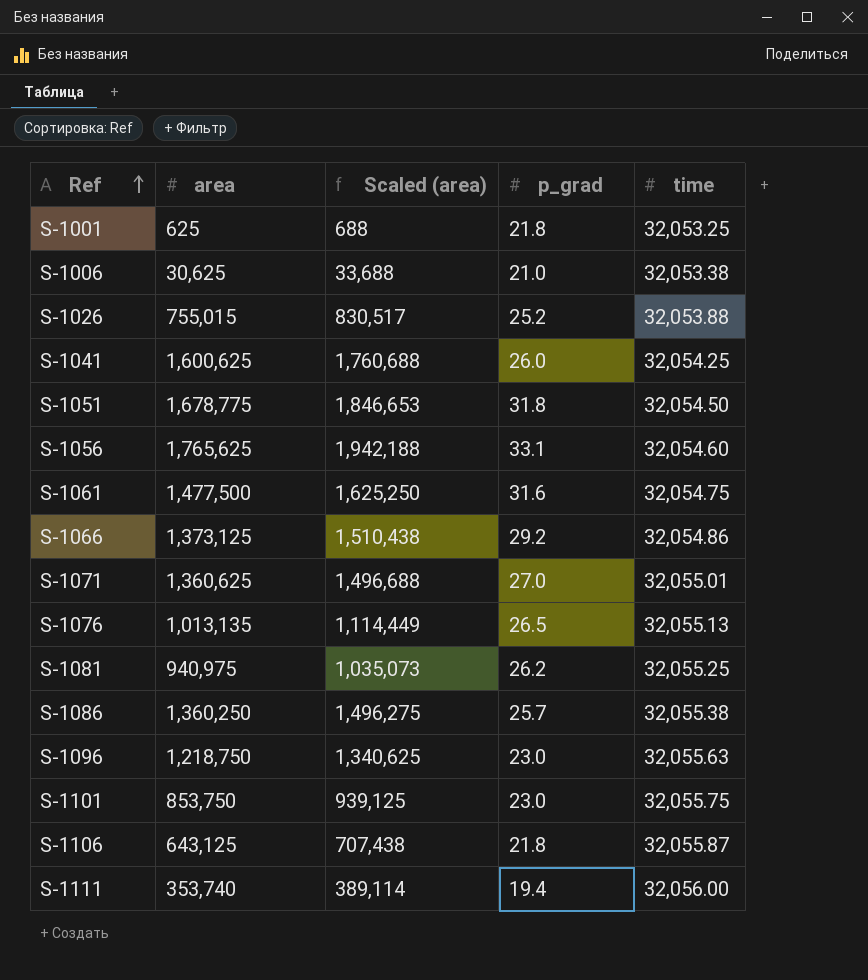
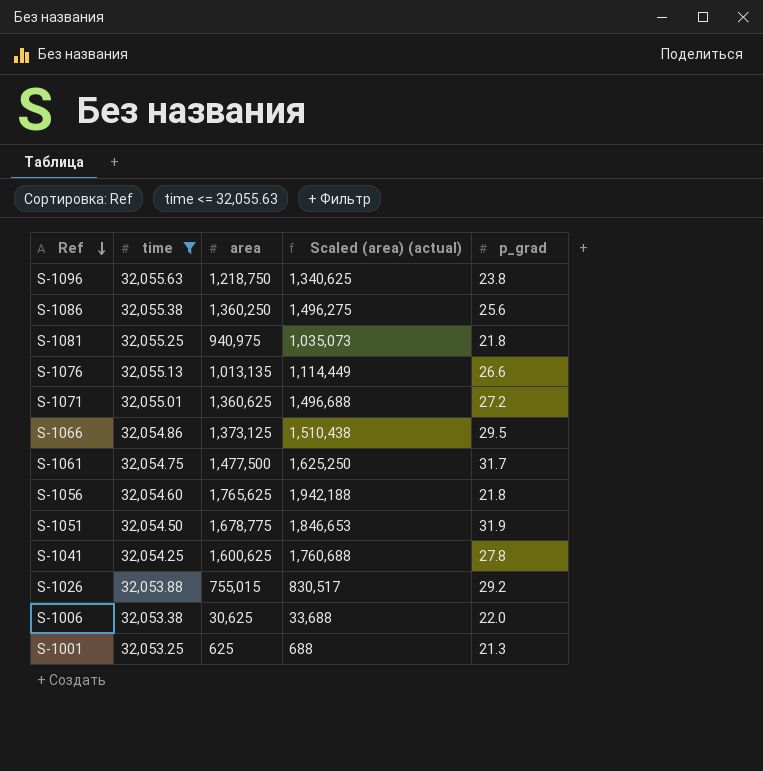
filter: none -> time <= 32,055.63
row order: Ref ascending -> Ref descending
column time | position: 5 -> 2
column name: Scaled (area) -> Scaled (area) (actual)
S-1096 | p_grad: 23.0 -> 23.8
S-1086 | p_grad: 25.7 -> 25.6
S-1081 | p_grad: 26.2 -> 21.8
S-1076 | p_grad: 26.5 -> 26.6
S-1071 | p_grad: 27.0 -> 27.2
S-1066 | p_grad: 29.2 -> 29.5
S-1061 | p_grad: 31.6 -> 31.7
S-1056 | p_grad: 33.1 -> 21.8
S-1051 | p_grad: 31.8 -> 31.9
S-1041 | p_grad: 26.0 -> 27.8
S-1026 | p_grad: 25.2 -> 29.2
S-1006 | p_grad: 21.0 -> 22.0
S-1001 | p_grad: 21.8 -> 21.3

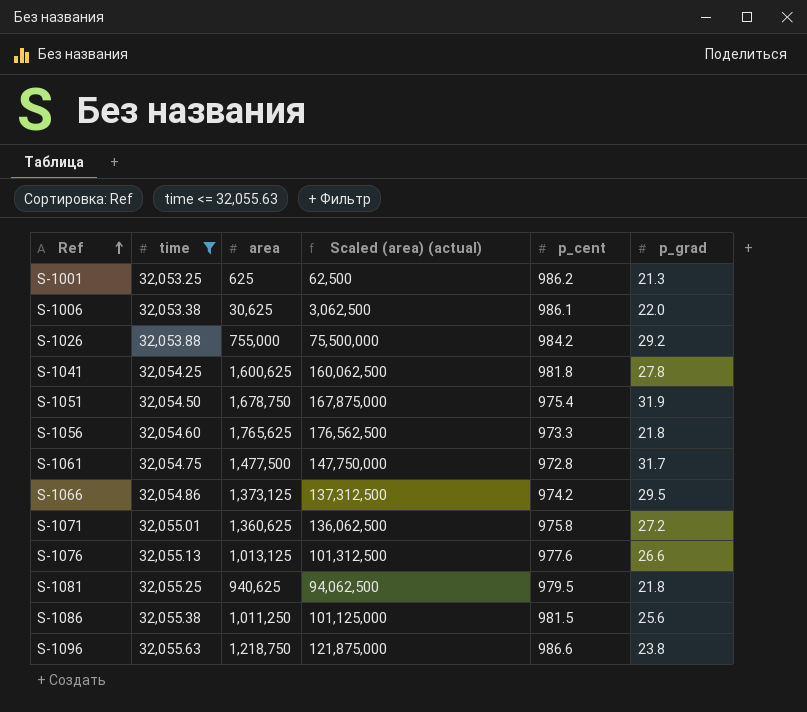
row order: Ref descending -> Ref ascending
column Scaled (area) (actual) | formula: [area] * 1.1 -> [area] * 100
column p_cent | position: none -> 5
S-1026 | area: 755,015 -> 755,000
S-1051 | area: 1,678,775 -> 1,678,750
S-1076 | area: 1,013,135 -> 1,013,125
S-1081 | area: 940,975 -> 940,625
S-1086 | area: 1,360,250 -> 1,011,250

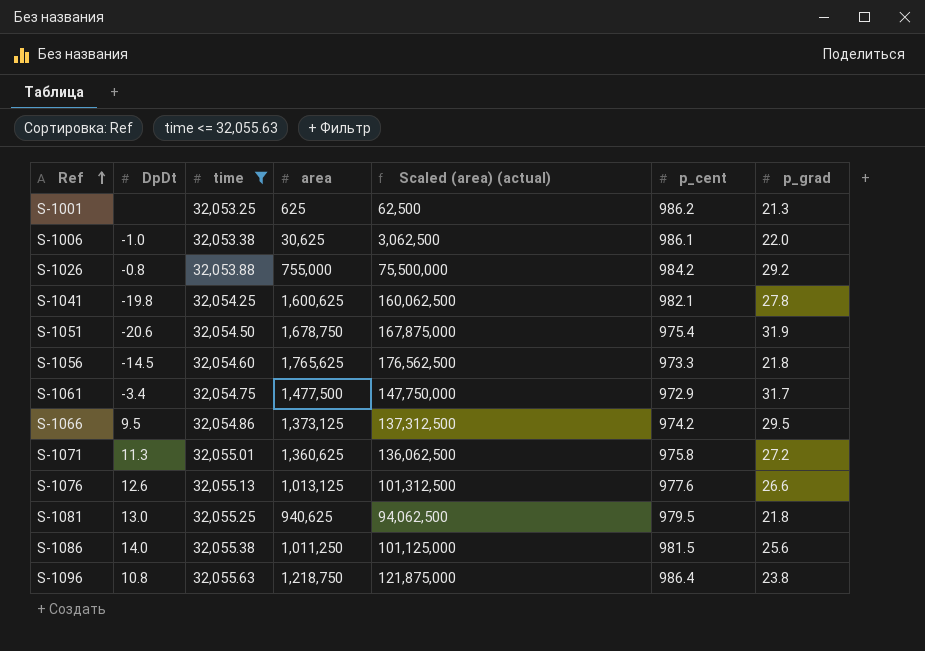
column DpDt | position: none -> 2
S-1041 | p_cent: 981.8 -> 982.1
S-1061 | p_cent: 972.8 -> 972.9
S-1096 | p_cent: 986.6 -> 986.4

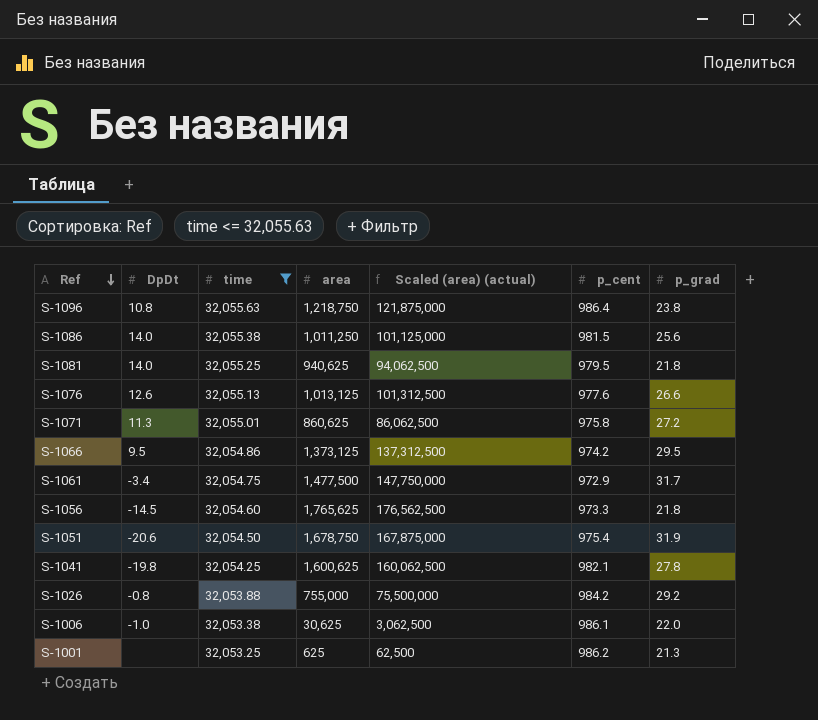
row order: Ref ascending -> Ref descending
S-1081 | DpDt: 13.0 -> 14.0
S-1071 | area: 1,360,625 -> 860,625
S-1071 | Scaled (area) (actual): 136,062,500 -> 86,062,500

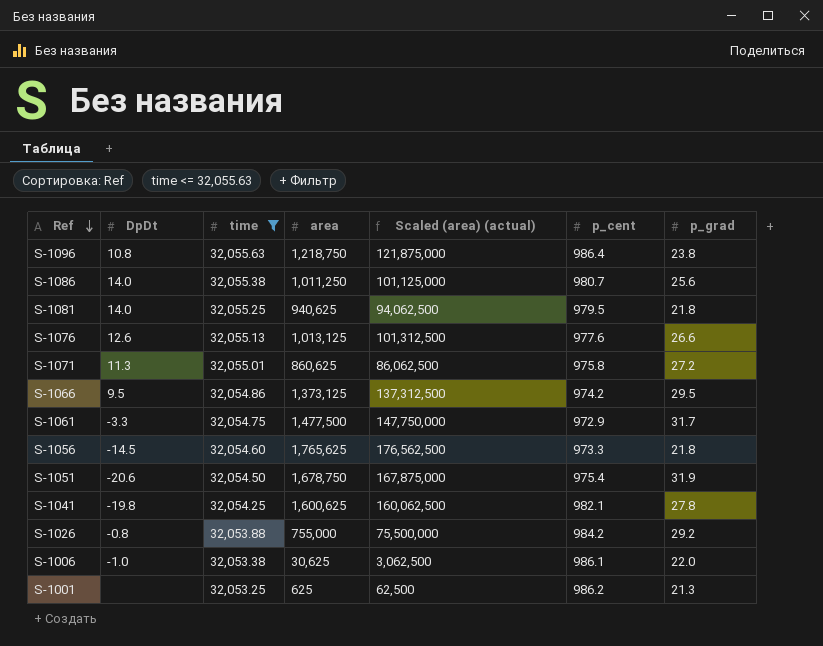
S-1086 | p_cent: 981.5 -> 980.7
S-1061 | DpDt: -3.4 -> -3.3

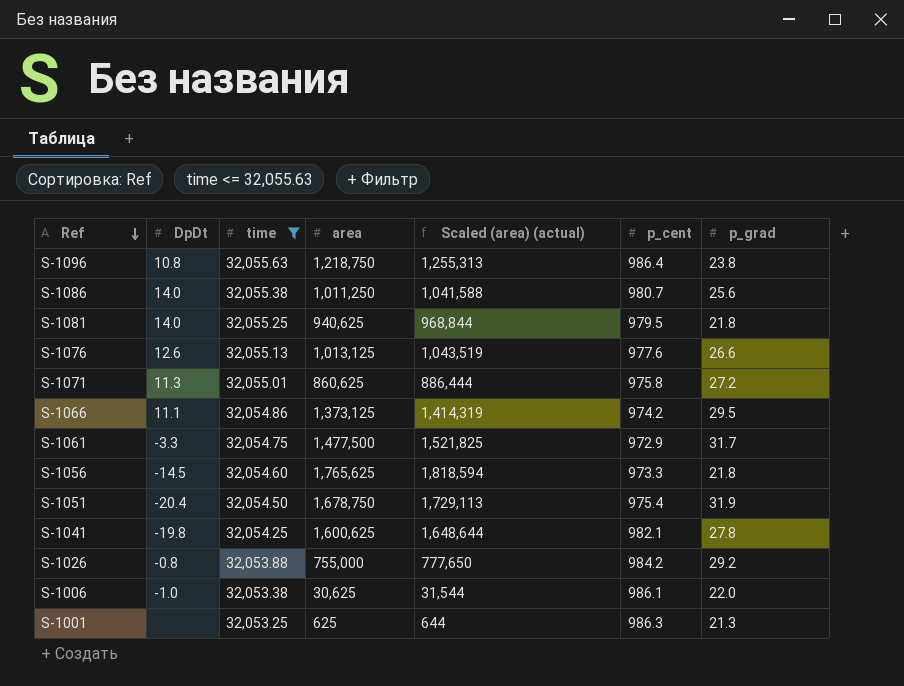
column Scaled (area) (actual) | formula: [area] * 100 -> [area] * 1.03
S-1066 | DpDt: 9.5 -> 11.1
S-1051 | DpDt: -20.6 -> -20.4
S-1001 | p_cent: 986.2 -> 986.3

